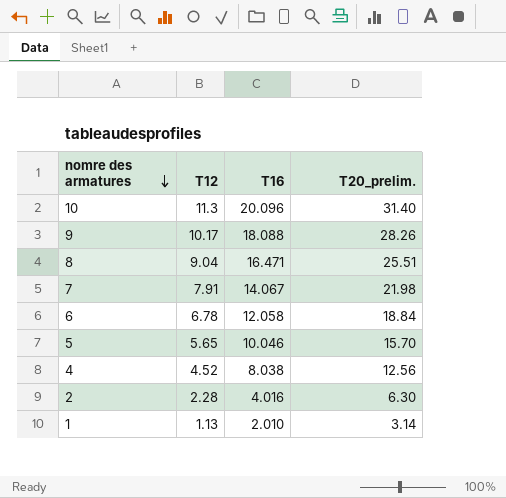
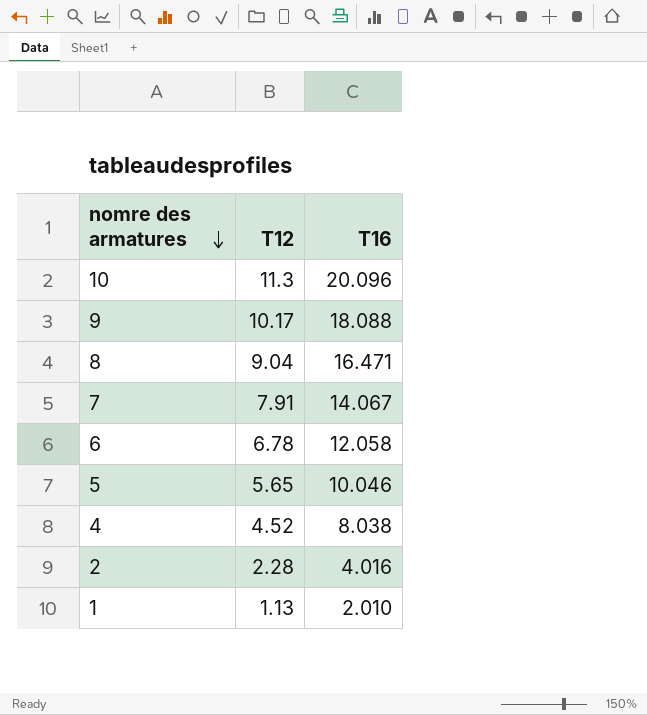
column T20_prelim. | formula: [T12] + [T16] -> none

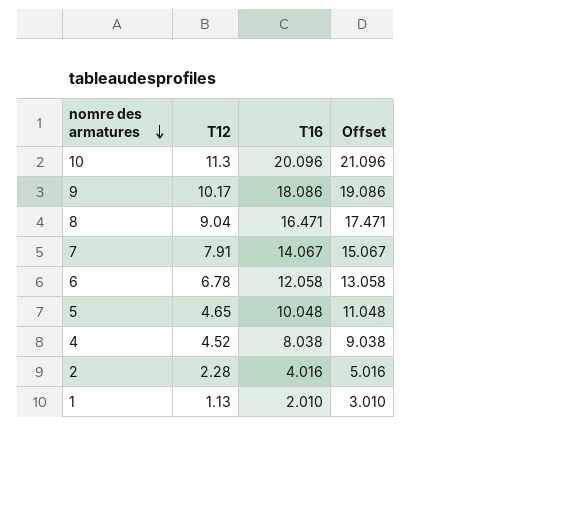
column Offset | formula: none -> [T16] + 1
9 | T16: 18.088 -> 18.086
5 | T12: 5.65 -> 4.65
5 | T16: 10.046 -> 10.048

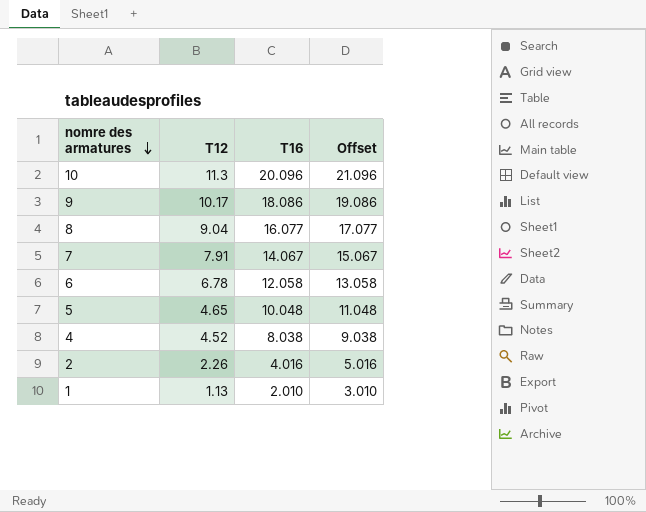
8 | T16: 16.471 -> 16.077
8 | Offset: 17.471 -> 17.077
2 | T12: 2.28 -> 2.26

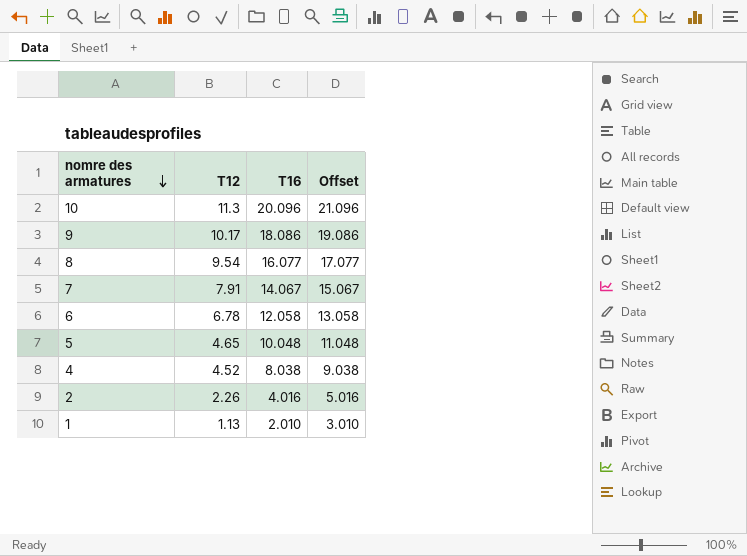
8 | T12: 9.04 -> 9.54

